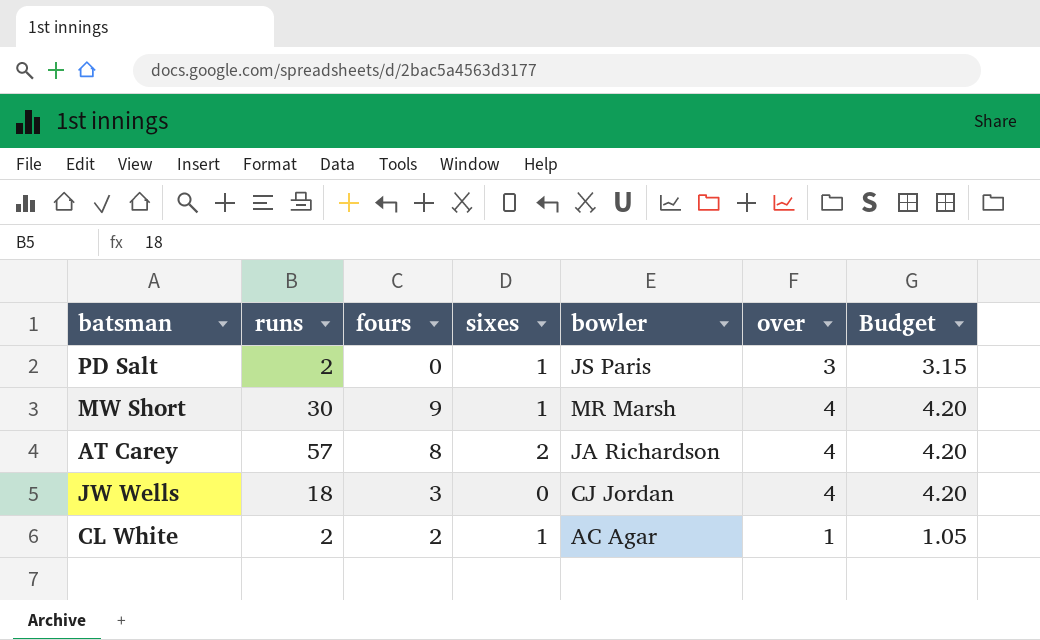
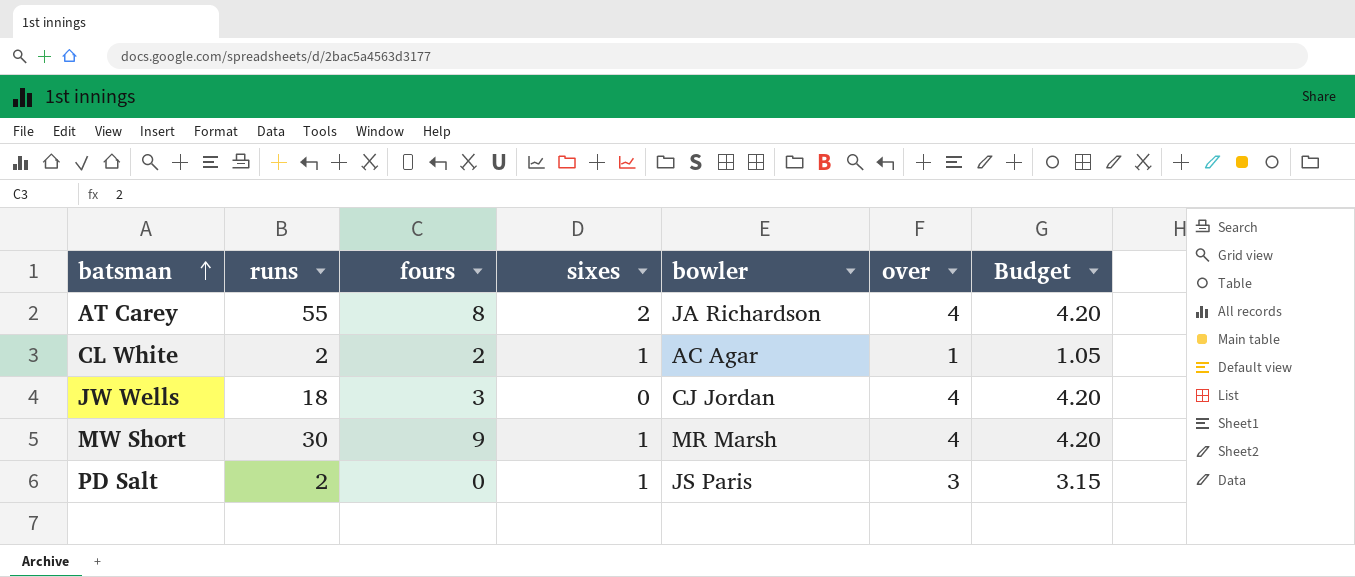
row order: none -> batsman ascending
AT Carey | runs: 57 -> 55

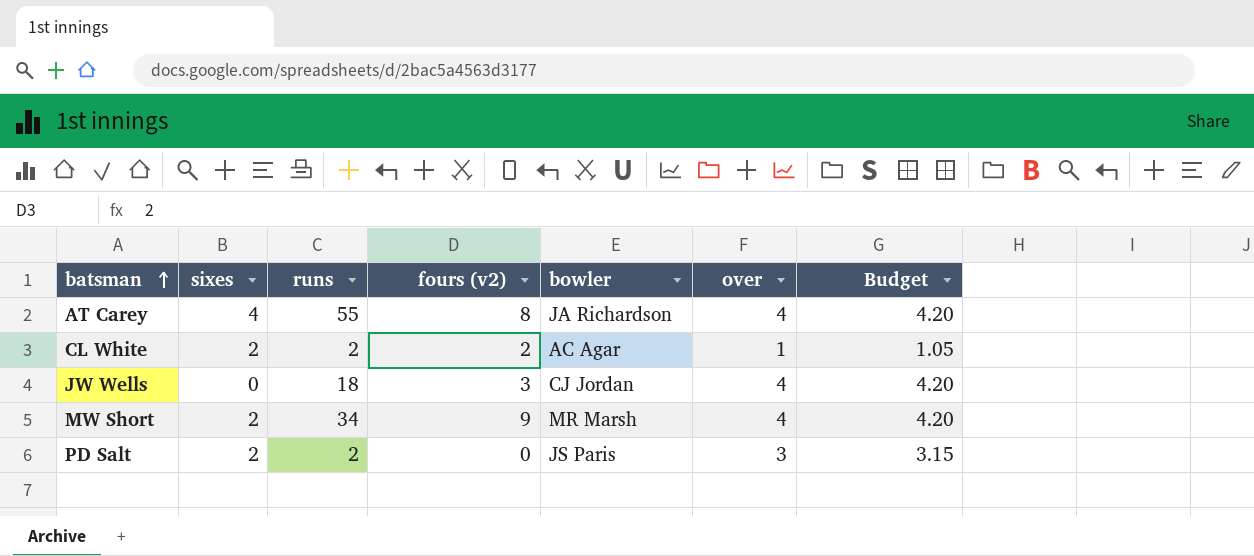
column sixes | position: 4 -> 2
column name: fours -> fours (v2)
AT Carey | sixes: 2 -> 4
CL White | sixes: 1 -> 2
MW Short | sixes: 1 -> 2
MW Short | runs: 30 -> 34
PD Salt | sixes: 1 -> 2

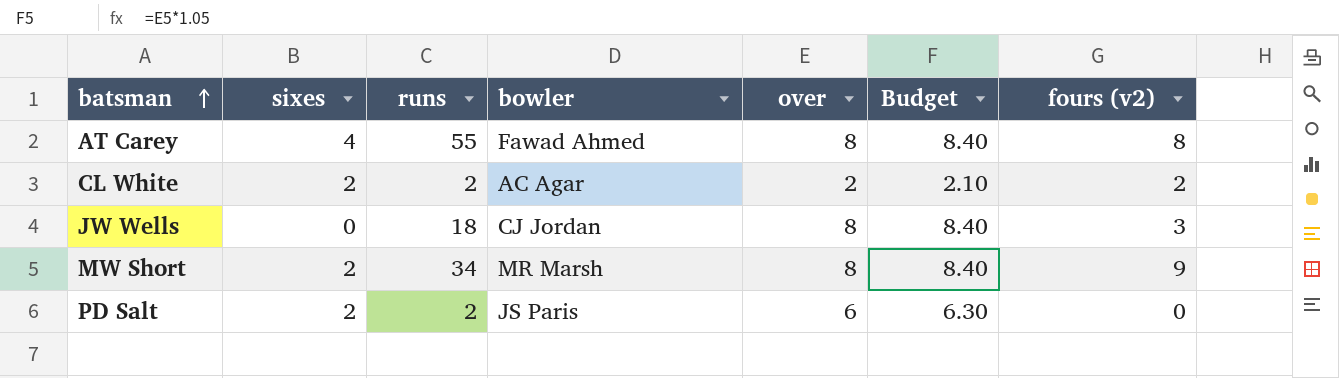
column fours (v2) | position: 4 -> 7
AT Carey | bowler: JA Richardson -> Fawad Ahmed
AT Carey | over: 4 -> 8
AT Carey | Budget: 4.20 -> 8.40
CL White | over: 1 -> 2
CL White | Budget: 1.05 -> 2.10
JW Wells | over: 4 -> 8
JW Wells | Budget: 4.20 -> 8.40
MW Short | over: 4 -> 8
MW Short | Budget: 4.20 -> 8.40
PD Salt | over: 3 -> 6
PD Salt | Budget: 3.15 -> 6.30

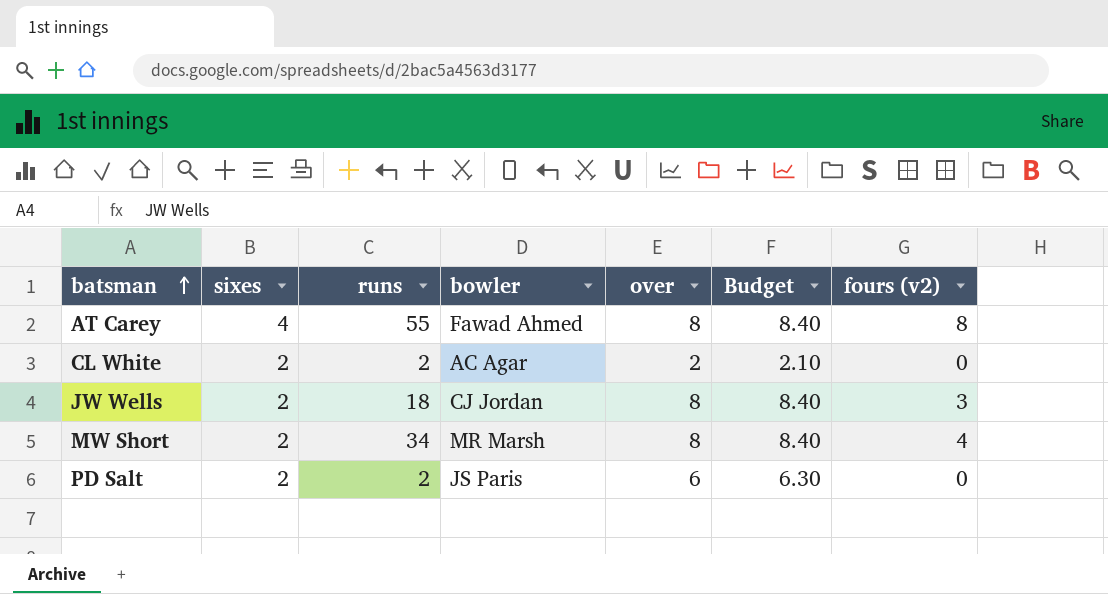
CL White | fours (v2): 2 -> 0
JW Wells | sixes: 0 -> 2
MW Short | fours (v2): 9 -> 4

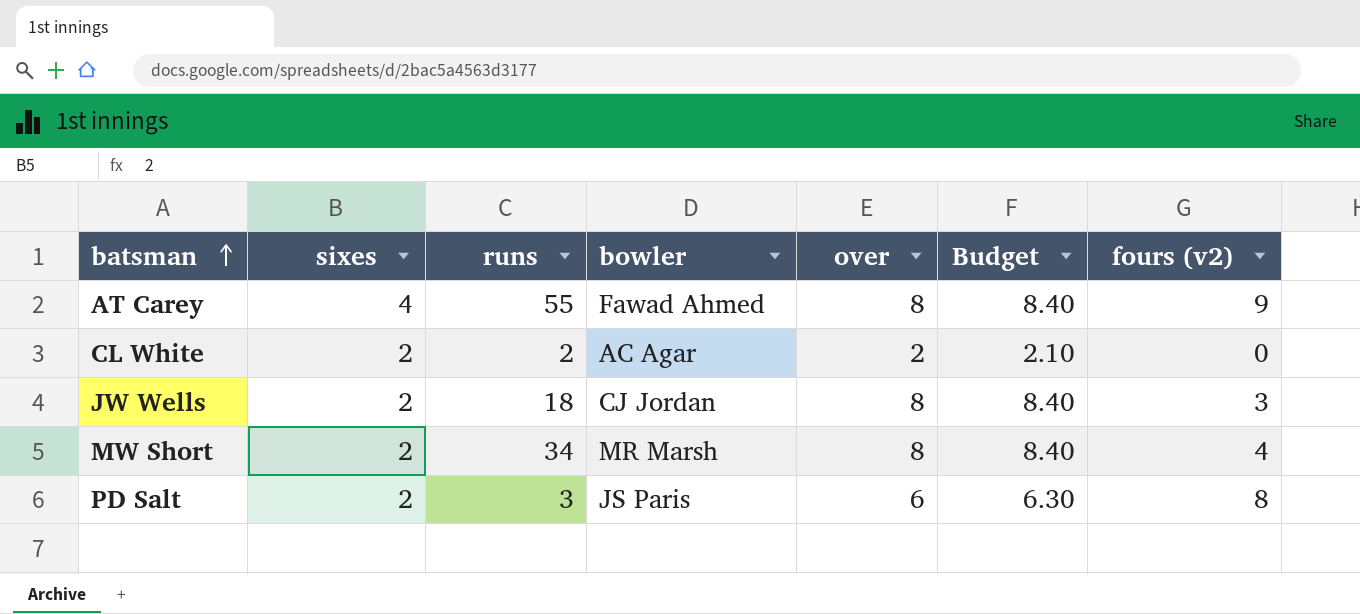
AT Carey | fours (v2): 8 -> 9
PD Salt | runs: 2 -> 3
PD Salt | fours (v2): 0 -> 8

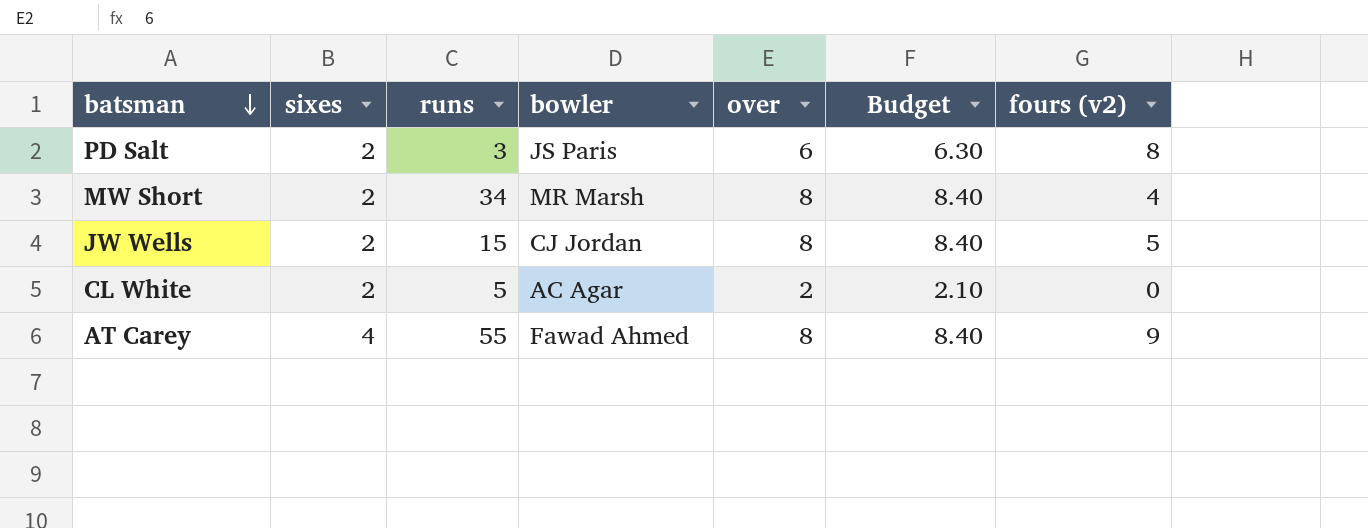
row order: batsman ascending -> batsman descending
JW Wells | runs: 18 -> 15
JW Wells | fours (v2): 3 -> 5
CL White | runs: 2 -> 5

